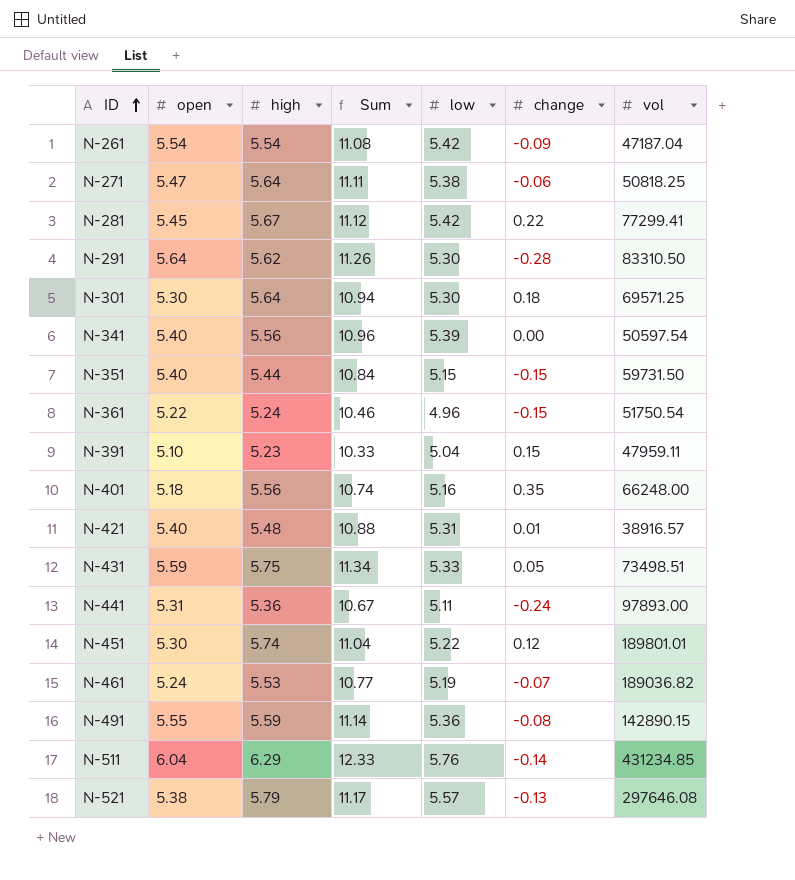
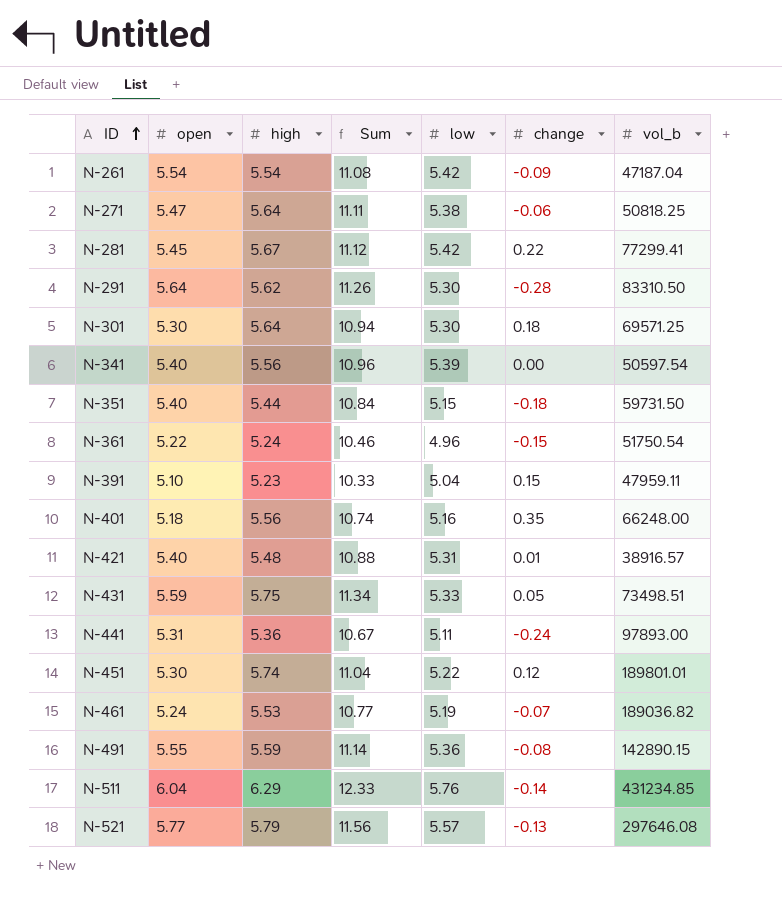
column name: vol -> vol_b
N-351 | change: -0.15 -> -0.18
N-521 | open: 5.38 -> 5.77
N-521 | Sum: 11.17 -> 11.56

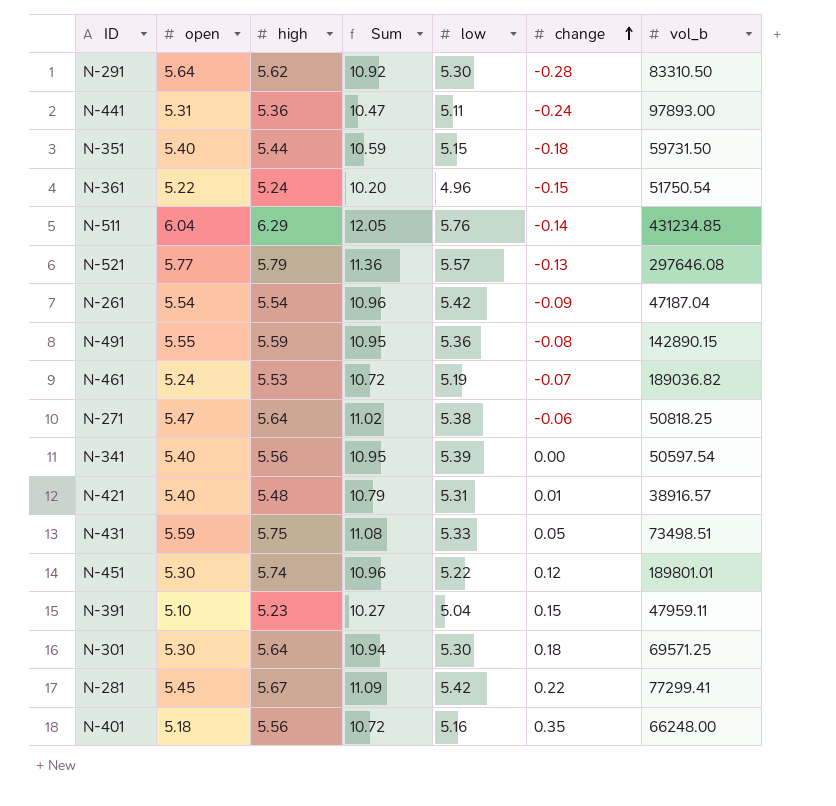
row order: ID ascending -> change ascending
column Sum | formula: [open] + [high] -> [high] + [low]

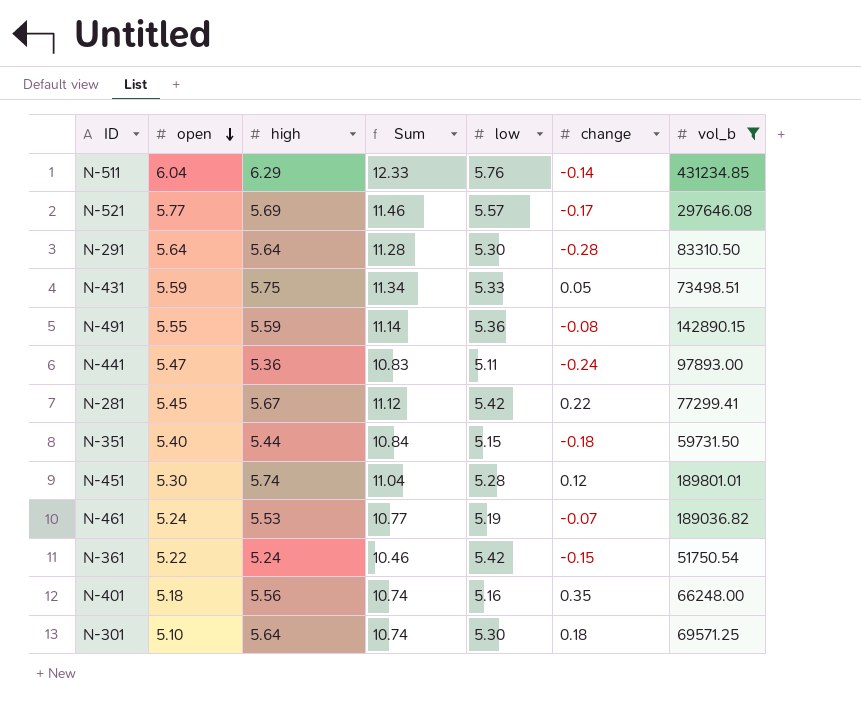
filter: none -> vol_b >= 51750.54
row order: change ascending -> open descending
column Sum | formula: [high] + [low] -> [open] + [high]
N-521 | high: 5.79 -> 5.69
N-521 | change: -0.13 -> -0.17
N-291 | high: 5.62 -> 5.64
N-441 | open: 5.31 -> 5.47
N-451 | low: 5.22 -> 5.28
N-361 | low: 4.96 -> 5.42
N-301 | open: 5.30 -> 5.10

